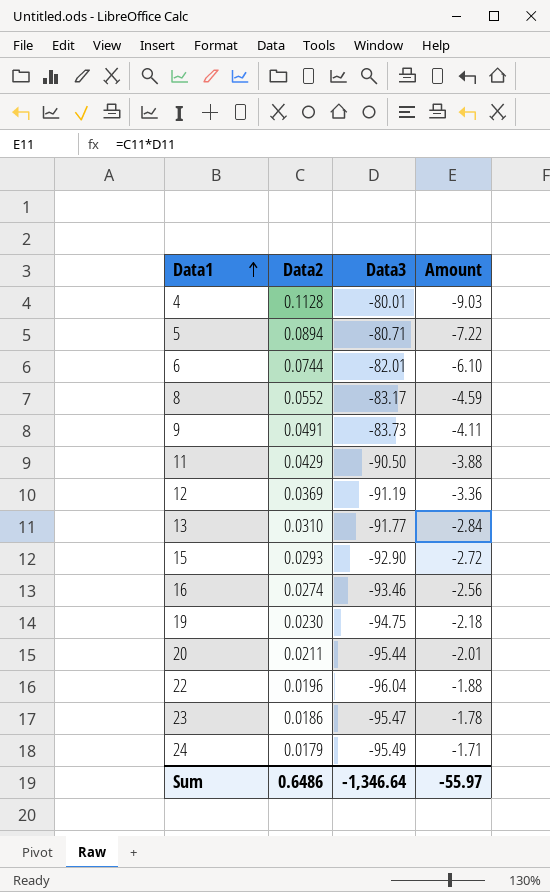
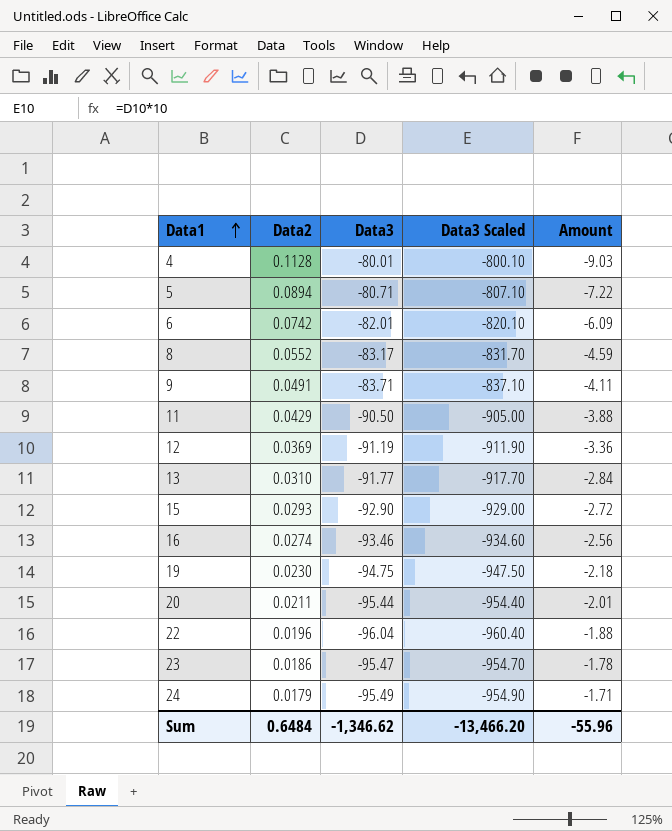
column Data3 Scaled | formula: none -> [Data3] * 10
6 | Data2: 0.0744 -> 0.0742
6 | Amount: -6.10 -> -6.09
9 | Data3: -83.73 -> -83.71
Sum | Data2: 0.6486 -> 0.6484
Sum | Data3: -1,346.64 -> -1,346.62
Sum | Amount: -55.97 -> -55.96

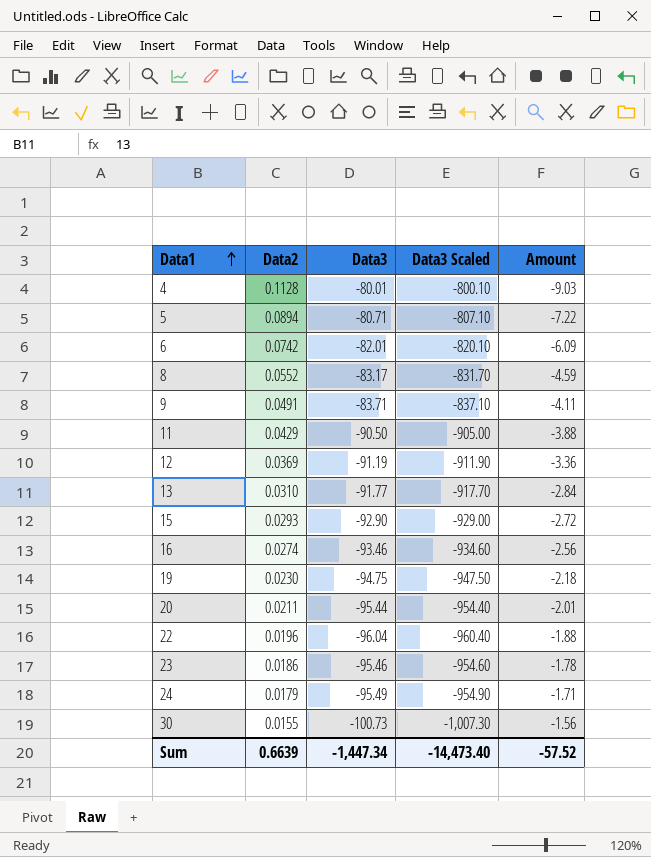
23 | Data3: -95.47 -> -95.46
23 | Data3 Scaled: -954.70 -> -954.60
row 30: none -> 0.0155 | -100.73 | -1,007.30 | -1.56
Sum | Data2: 0.6484 -> 0.6639
Sum | Data3: -1,346.62 -> -1,447.34
Sum | Data3 Scaled: -13,466.20 -> -14,473.40
Sum | Amount: -55.96 -> -57.52

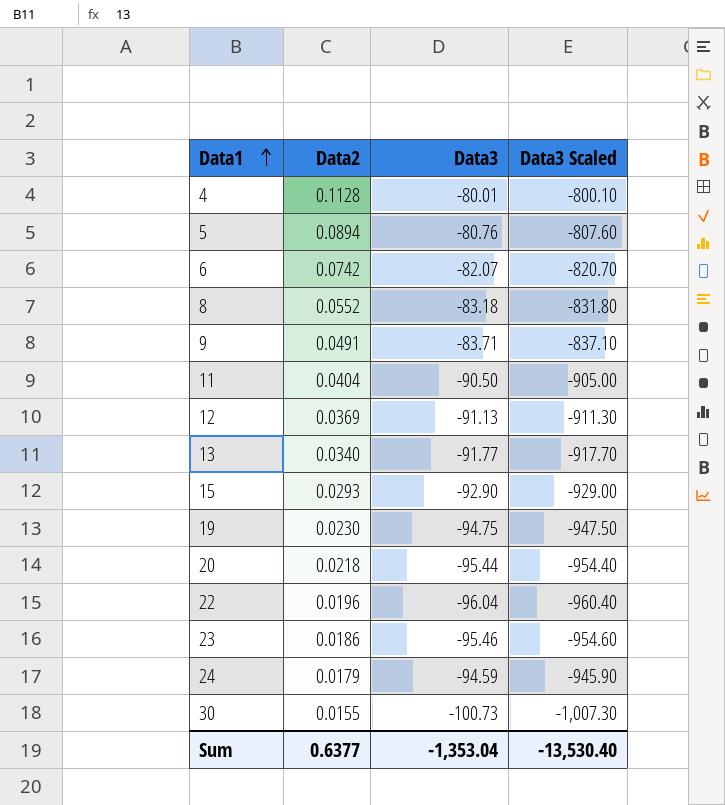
column Amount | formula: [Data2] * [Data3] -> none
row 16: 0.0274 | -93.46 | -934.60 | -2.56 -> none
5 | Data3: -80.71 -> -80.76
5 | Data3 Scaled: -807.10 -> -807.60
6 | Data3: -82.01 -> -82.07
6 | Data3 Scaled: -820.10 -> -820.70
8 | Data3: -83.17 -> -83.18
8 | Data3 Scaled: -831.70 -> -831.80
11 | Data2: 0.0429 -> 0.0404
12 | Data3: -91.19 -> -91.13
12 | Data3 Scaled: -911.90 -> -911.30
13 | Data2: 0.0310 -> 0.0340
20 | Data2: 0.0211 -> 0.0218
24 | Data3: -95.49 -> -94.59
24 | Data3 Scaled: -954.90 -> -945.90
Sum | Data2: 0.6639 -> 0.6377
Sum | Data3: -1,447.34 -> -1,353.04
Sum | Data3 Scaled: -14,473.40 -> -13,530.40

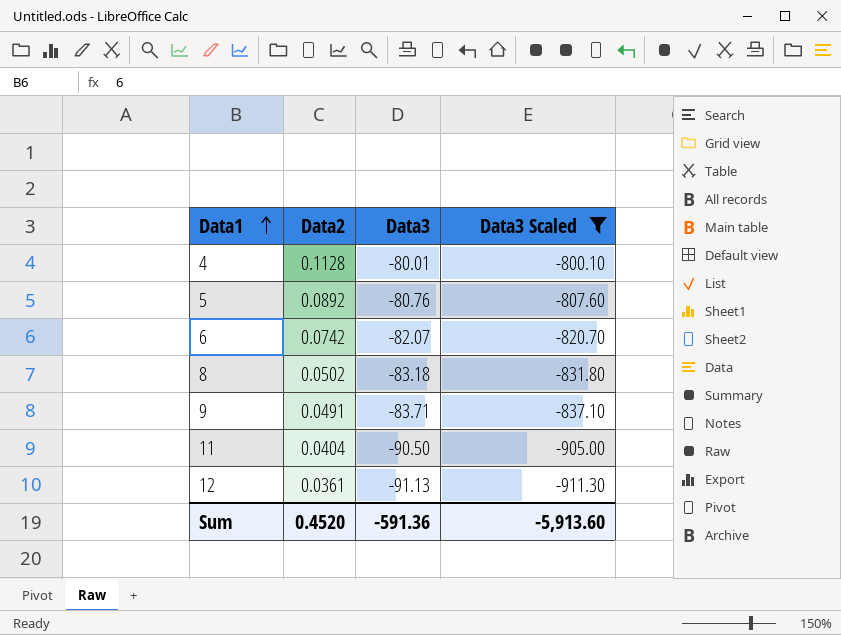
filter: none -> Data3 Scaled >= -911.30
5 | Data2: 0.0894 -> 0.0892
8 | Data2: 0.0552 -> 0.0502
12 | Data2: 0.0369 -> 0.0361
Sum | Data2: 0.6377 -> 0.4520
Sum | Data3: -1,353.04 -> -591.36
Sum | Data3 Scaled: -13,530.40 -> -5,913.60

